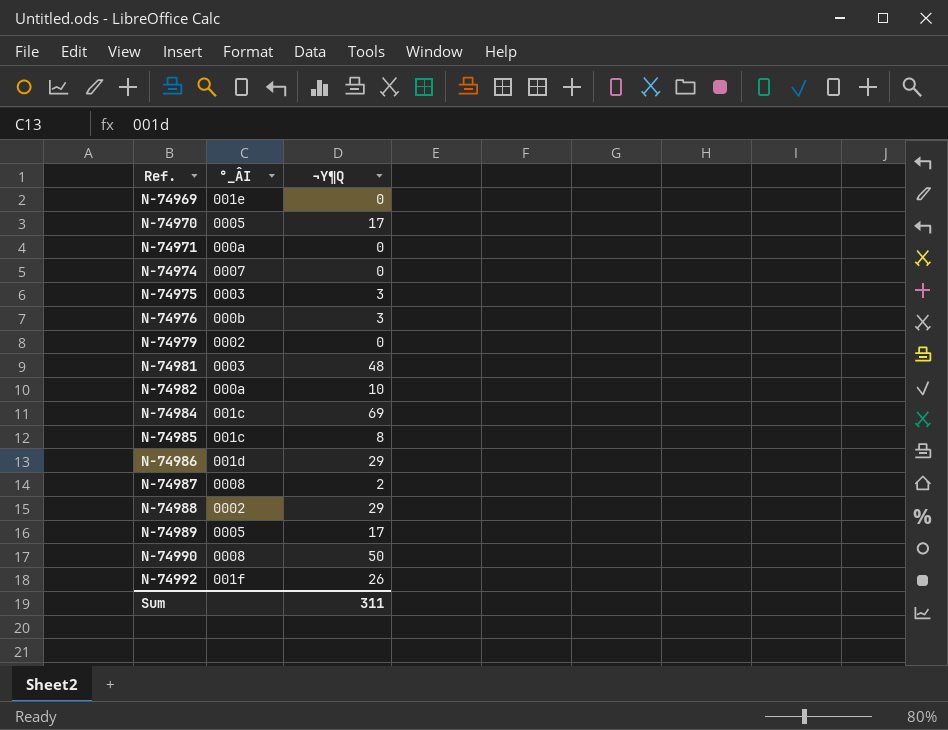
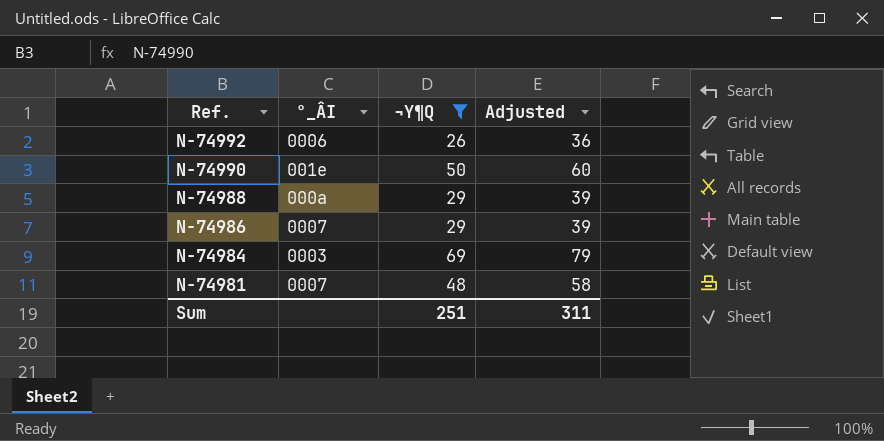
filter: none -> ¬Y¶Q >= 26
row order: Ref. ascending -> Ref. descending
column Adjusted | formula: none -> [¬Y¶Q] + 10
N-74992 | °_ÂI: 001f -> 0006
N-74990 | °_ÂI: 0008 -> 001e
N-74988 | °_ÂI: 0002 -> 000a
N-74986 | °_ÂI: 001d -> 0007
N-74984 | °_ÂI: 001c -> 0003
N-74981 | °_ÂI: 0003 -> 0007
Sum | ¬Y¶Q: 311 -> 251

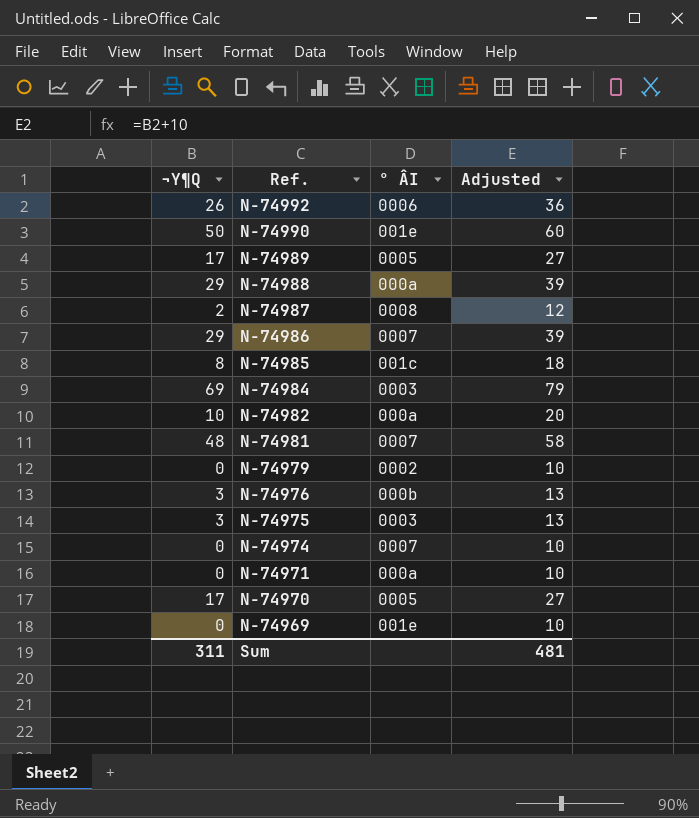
filter: ¬Y¶Q >= 26 -> none
column ¬Y¶Q | position: 3 -> 1
column name: °_ÂI -> ° ÂI
Sum | ¬Y¶Q: 251 -> 311
Sum | Adjusted: 311 -> 481

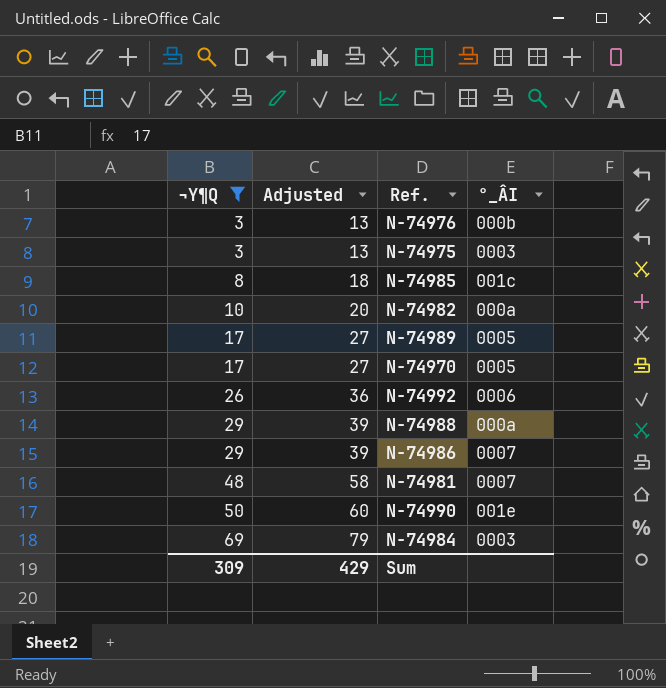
filter: none -> ¬Y¶Q >= 3
row order: Ref. descending -> ¬Y¶Q ascending
column Adjusted | position: 4 -> 2
column name: ° ÂI -> °_ÂI
Sum | ¬Y¶Q: 311 -> 309
Sum | Adjusted: 481 -> 429

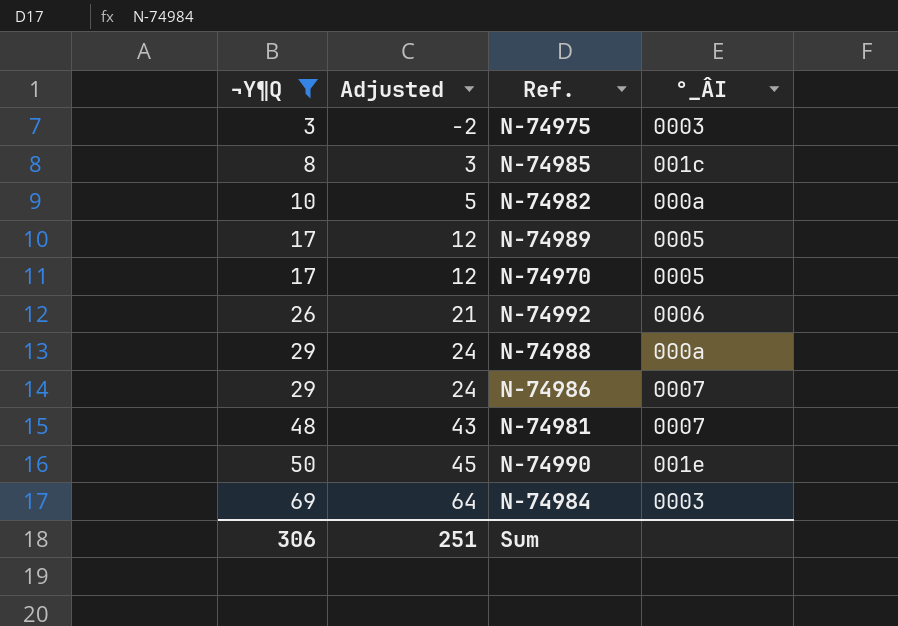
column Adjusted | formula: [¬Y¶Q] + 10 -> [¬Y¶Q] - 5
row N-74976: 3 | 13 | 000b -> none
Sum | ¬Y¶Q: 309 -> 306
Sum | Adjusted: 429 -> 251

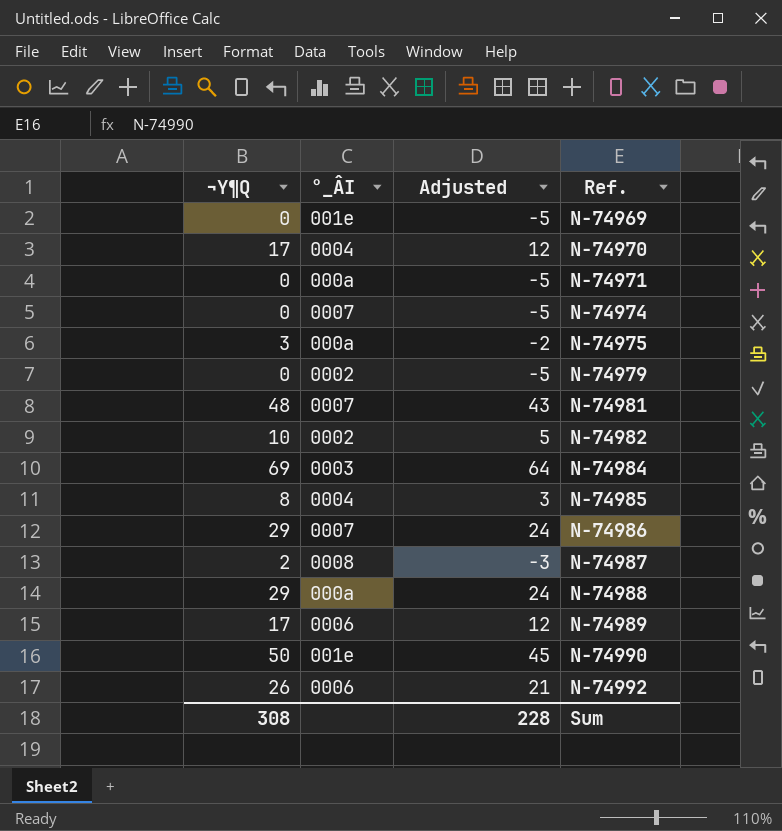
filter: ¬Y¶Q >= 3 -> none
row order: ¬Y¶Q ascending -> Ref. ascending
column °_ÂI | position: 4 -> 2
N-74970 | °_ÂI: 0005 -> 0004
N-74975 | °_ÂI: 0003 -> 000a
N-74982 | °_ÂI: 000a -> 0002
N-74985 | °_ÂI: 001c -> 0004
N-74989 | °_ÂI: 0005 -> 0006
Sum | ¬Y¶Q: 306 -> 308
Sum | Adjusted: 251 -> 228

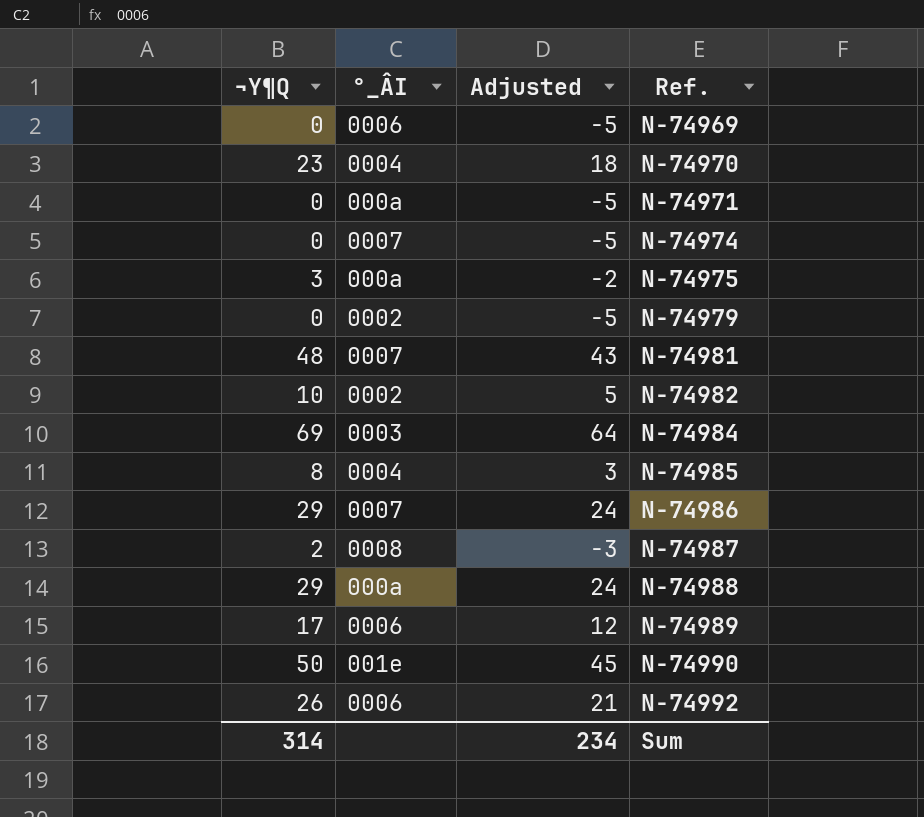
N-74969 | °_ÂI: 001e -> 0006
N-74970 | ¬Y¶Q: 17 -> 23
N-74970 | Adjusted: 12 -> 18
Sum | ¬Y¶Q: 308 -> 314
Sum | Adjusted: 228 -> 234

